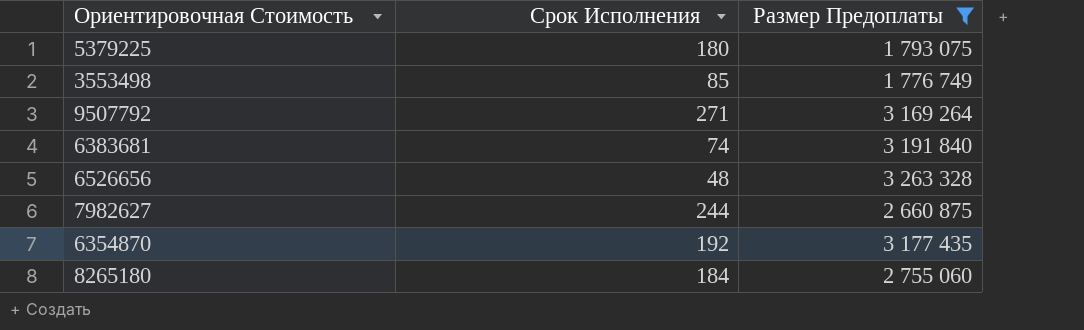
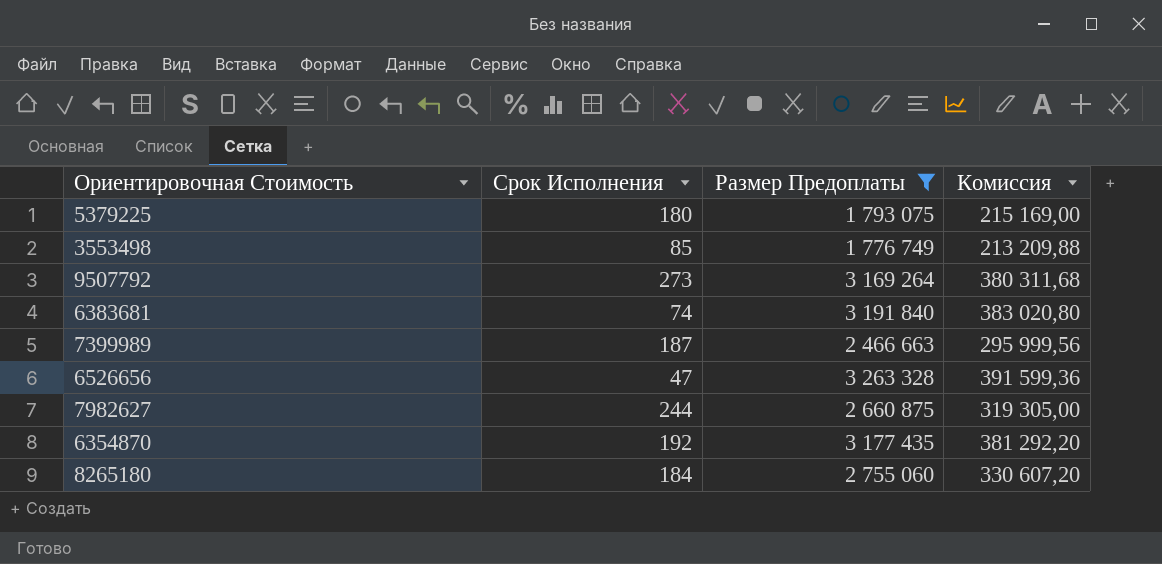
column Комиссия | formula: none -> [Размер Предоплаты] * 0,12
9507792 | Срок Исполнения: 271 -> 273
row 7399989: none -> 187 | 2 466 663 | 295 999,56
6526656 | Срок Исполнения: 48 -> 47

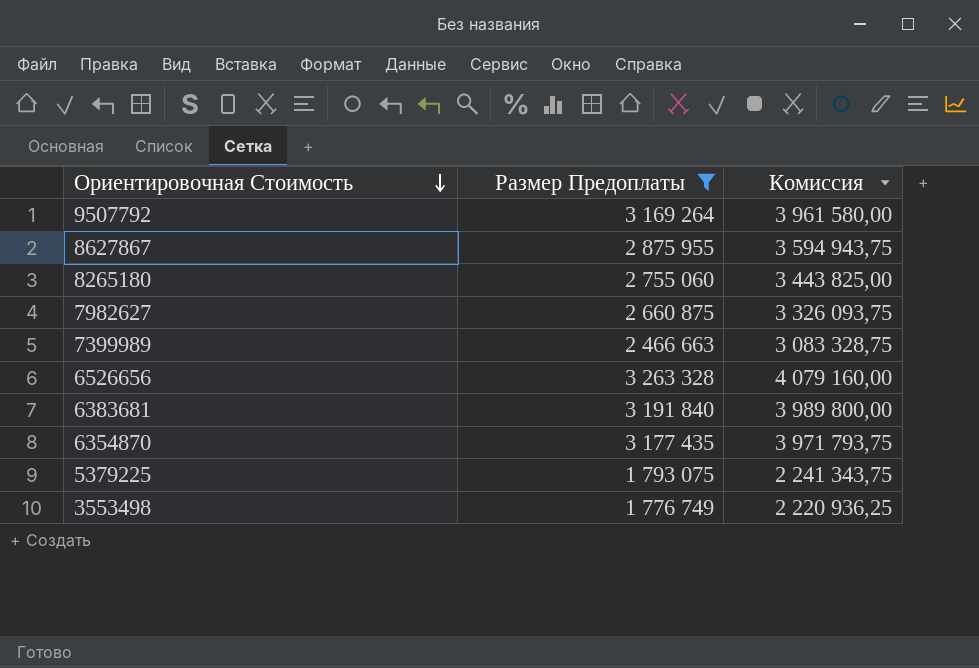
row order: none -> Ориентировочная Стоимость descending
column Срок Исполнения | position: 2 -> none
column Комиссия | formula: [Размер Предоплаты] * 0,12 -> [Размер Предоплаты] * 1,25
row 8627867: none -> 2 875 955 | 3 594 943,75

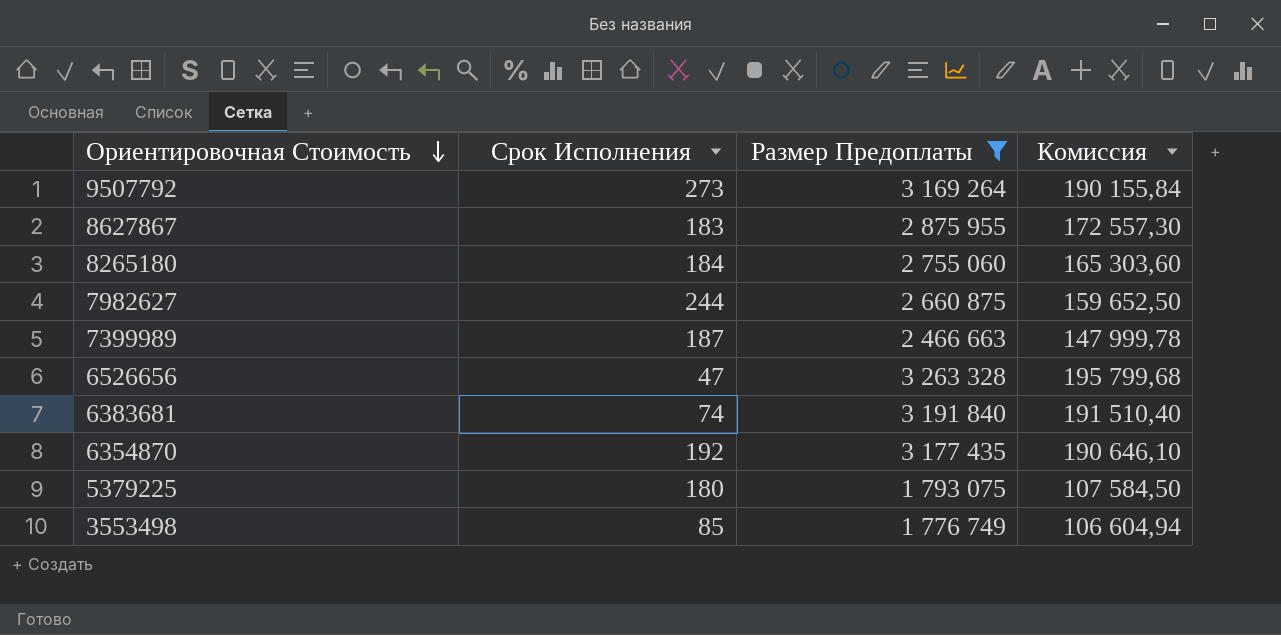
column Срок Исполнения | position: none -> 2
column Комиссия | formula: [Размер Предоплаты] * 1,25 -> [Размер Предоплаты] * 0,06

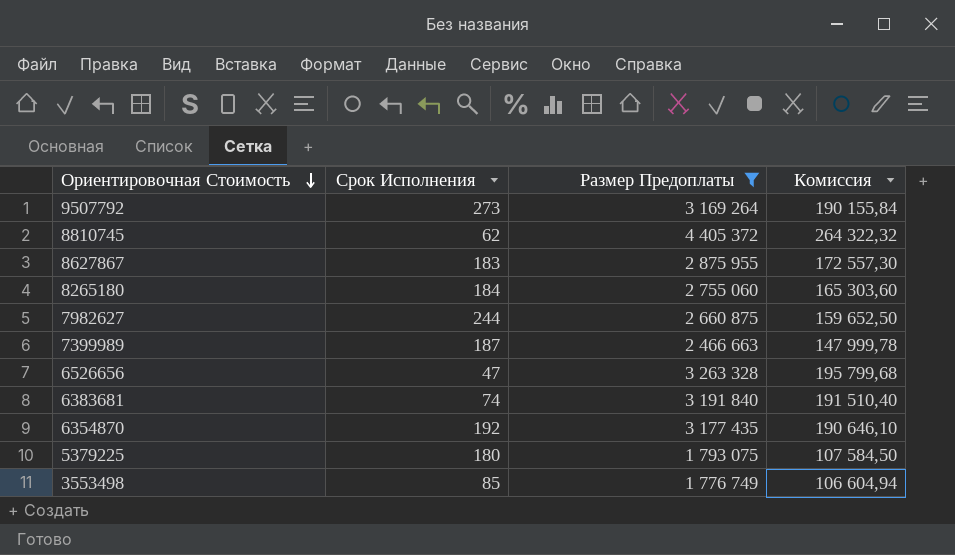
row 8810745: none -> 62 | 4 405 372 | 264 322,32

